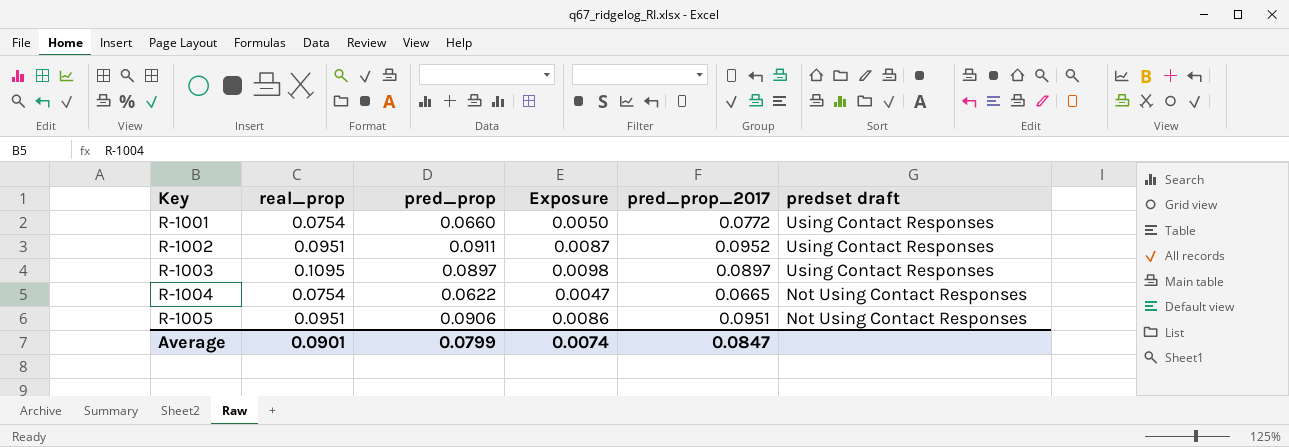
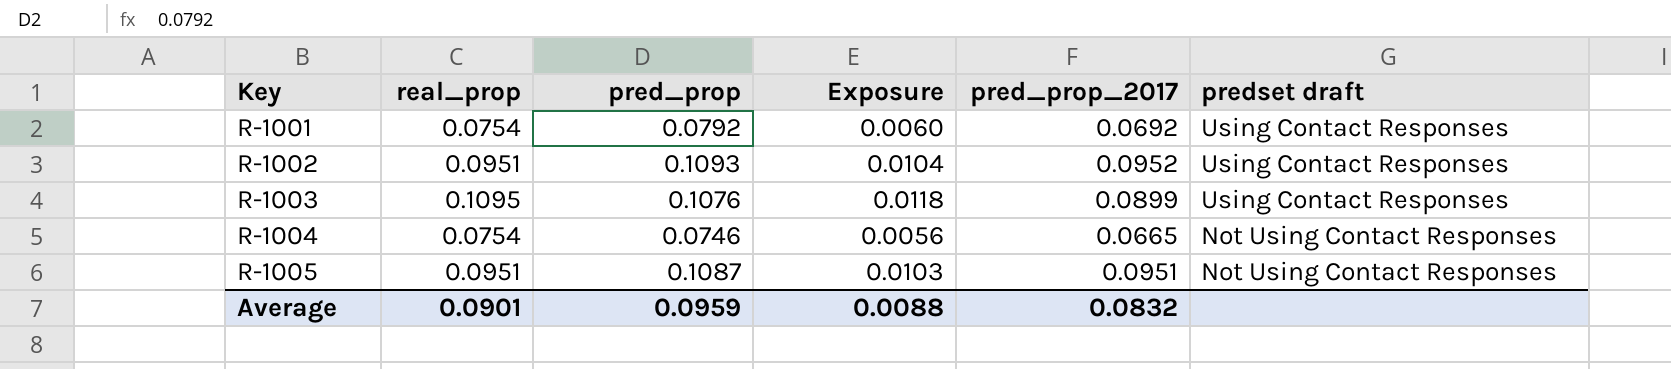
R-1001 | pred_prop: 0.0660 -> 0.0792
R-1001 | Exposure: 0.0050 -> 0.0060
R-1001 | pred_prop_2017: 0.0772 -> 0.0692
R-1002 | pred_prop: 0.0911 -> 0.1093
R-1002 | Exposure: 0.0087 -> 0.0104
R-1003 | pred_prop: 0.0897 -> 0.1076
R-1003 | Exposure: 0.0098 -> 0.0118
R-1003 | pred_prop_2017: 0.0897 -> 0.0899
R-1004 | pred_prop: 0.0622 -> 0.0746
R-1004 | Exposure: 0.0047 -> 0.0056
R-1005 | pred_prop: 0.0906 -> 0.1087
R-1005 | Exposure: 0.0086 -> 0.0103
Average | pred_prop: 0.0799 -> 0.0959
Average | Exposure: 0.0074 -> 0.0088
Average | pred_prop_2017: 0.0847 -> 0.0832

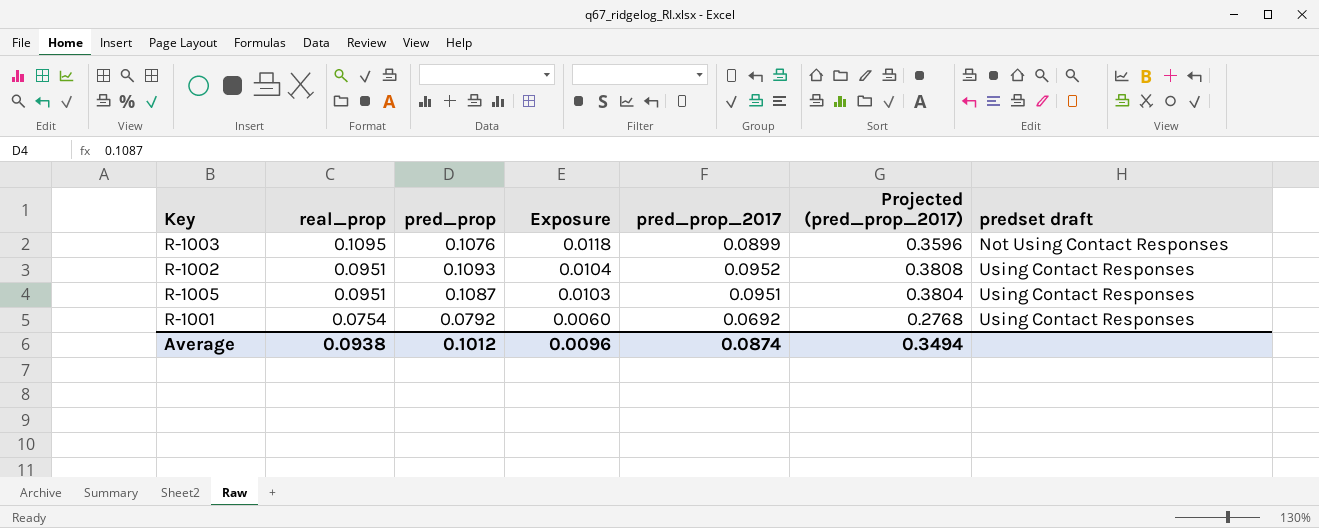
row order: Key ascending -> real_prop descending
column Projected (pred_prop_2017) | formula: none -> [pred_prop_2017] * 4
row R-1004: 0.0754 | 0.0746 | 0.0056 | 0.0665 | Not Using Contact Responses -> none
R-1003 | predset draft: Using Contact Responses -> Not Using Contact Responses
R-1005 | predset draft: Not Using Contact Responses -> Using Contact Responses
Average | real_prop: 0.0901 -> 0.0938
Average | pred_prop: 0.0959 -> 0.1012
Average | Exposure: 0.0088 -> 0.0096
Average | pred_prop_2017: 0.0832 -> 0.0874

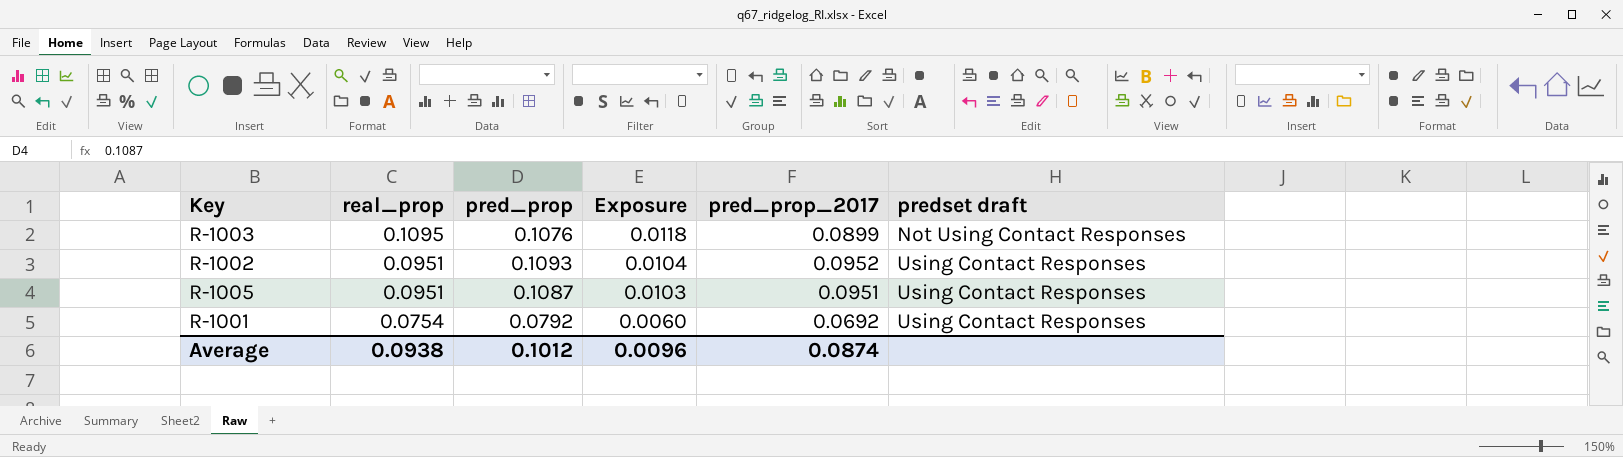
column Projected (pred_prop_2017) | formula: [pred_prop_2017] * 4 -> none

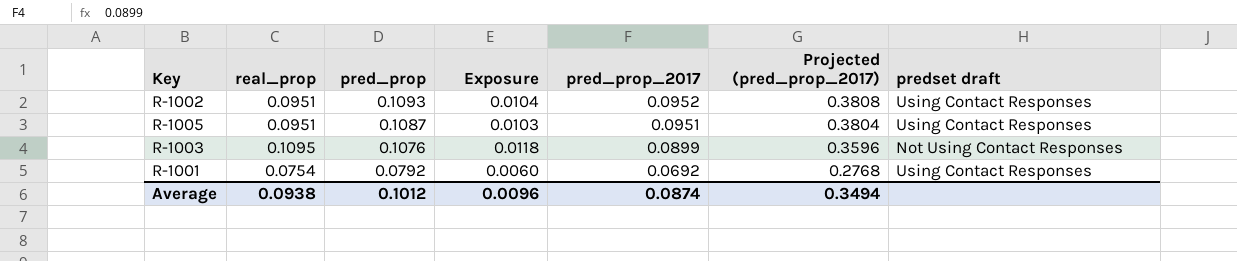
row order: real_prop descending -> pred_prop descending
column Projected (pred_prop_2017) | formula: none -> [pred_prop_2017] * 4

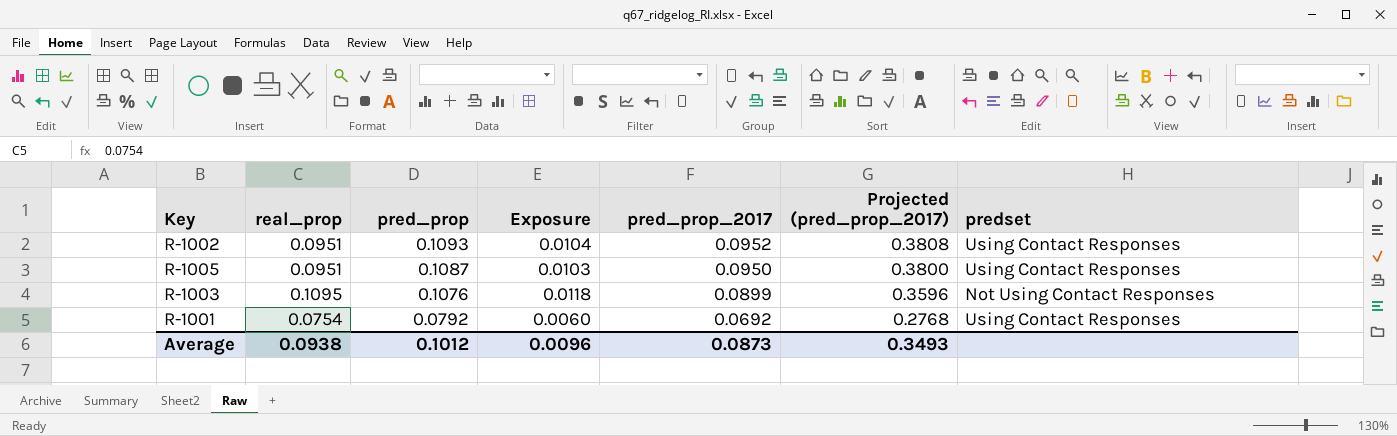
column name: predset draft -> predset
R-1005 | pred_prop_2017: 0.0951 -> 0.0950
R-1005 | Projected (pred_prop_2017): 0.3804 -> 0.3800
Average | pred_prop_2017: 0.0874 -> 0.0873
Average | Projected (pred_prop_2017): 0.3494 -> 0.3493

